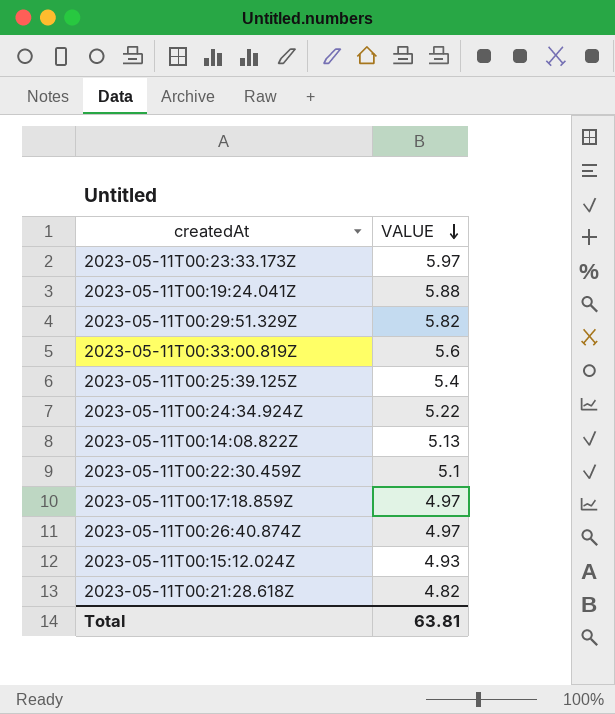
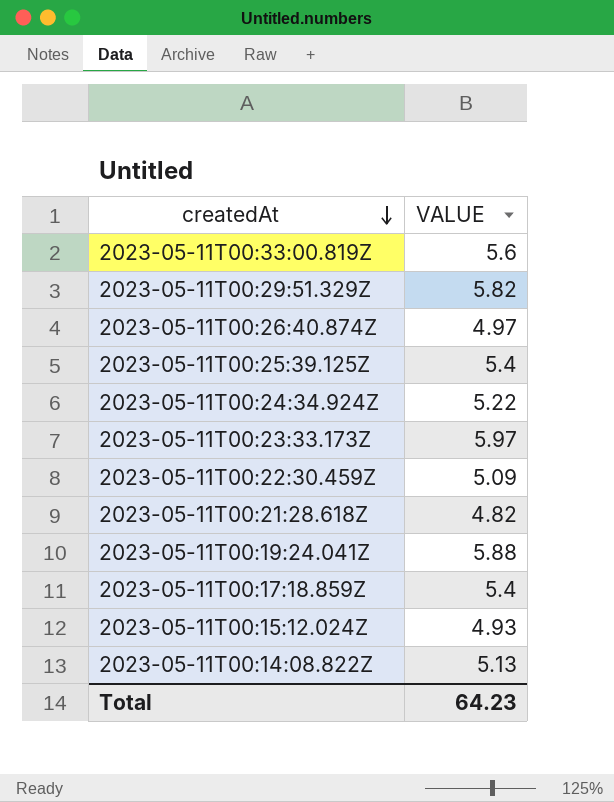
row order: VALUE descending -> createdAt descending
2023-05-11T00:22:30.459Z | VALUE: 5.1 -> 5.09
2023-05-11T00:17:18.859Z | VALUE: 4.97 -> 5.4
Total | VALUE: 63.81 -> 64.23

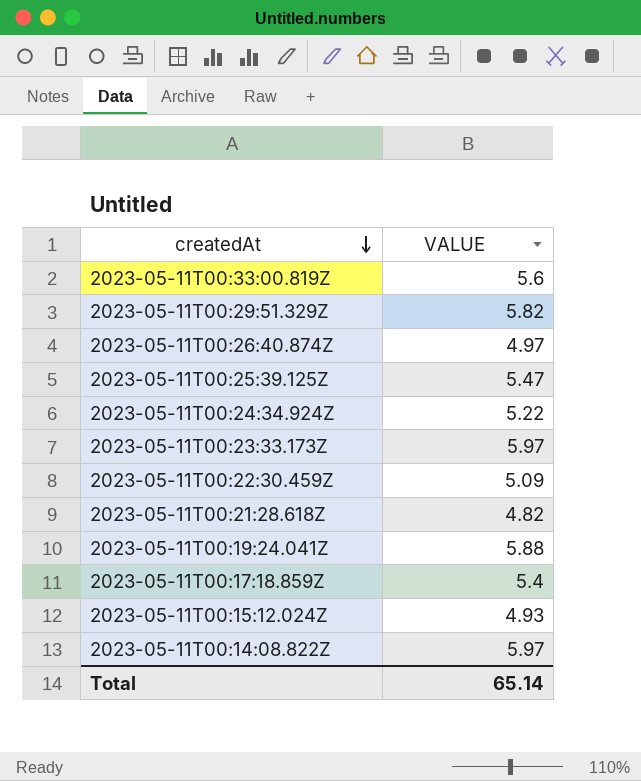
2023-05-11T00:25:39.125Z | VALUE: 5.4 -> 5.47
2023-05-11T00:14:08.822Z | VALUE: 5.13 -> 5.97
Total | VALUE: 64.23 -> 65.14

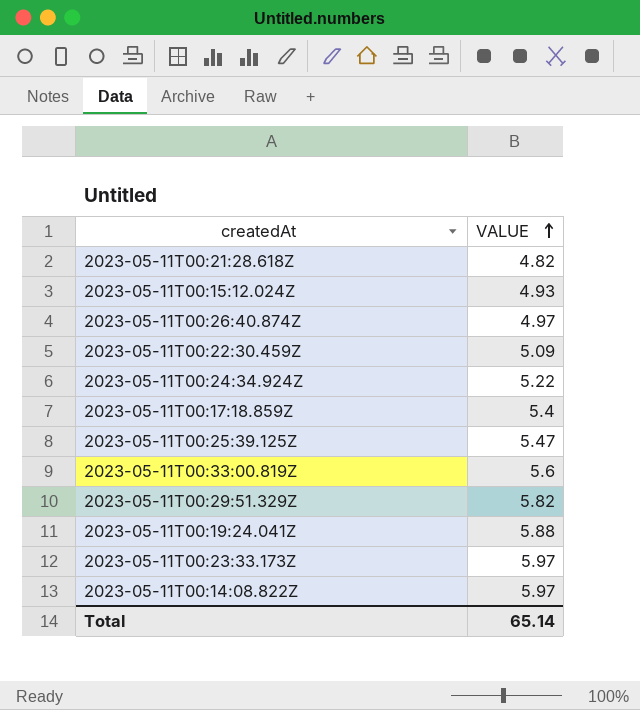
row order: createdAt descending -> VALUE ascending

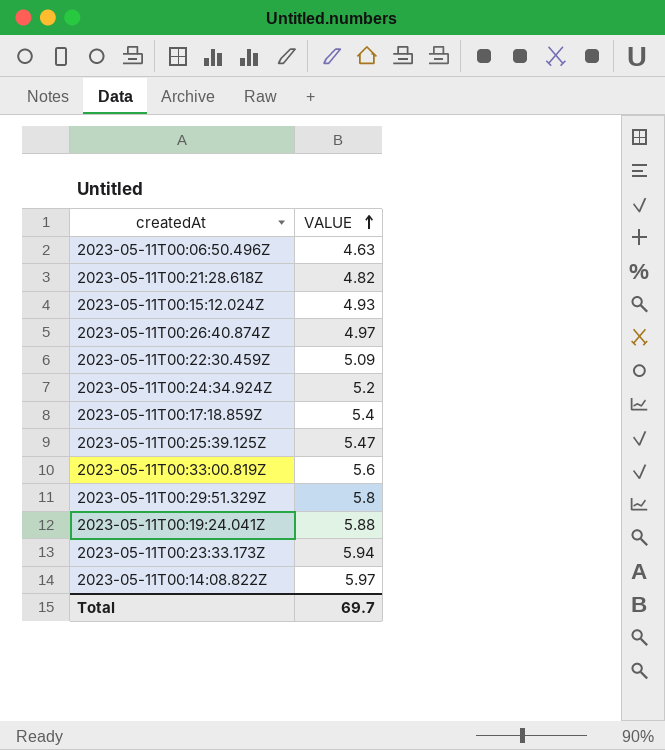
row 2023-05-11T00:06:50.496Z: none -> 4.63
2023-05-11T00:24:34.924Z | VALUE: 5.22 -> 5.2
2023-05-11T00:29:51.329Z | VALUE: 5.82 -> 5.8
2023-05-11T00:23:33.173Z | VALUE: 5.97 -> 5.94
Total | VALUE: 65.14 -> 69.7

